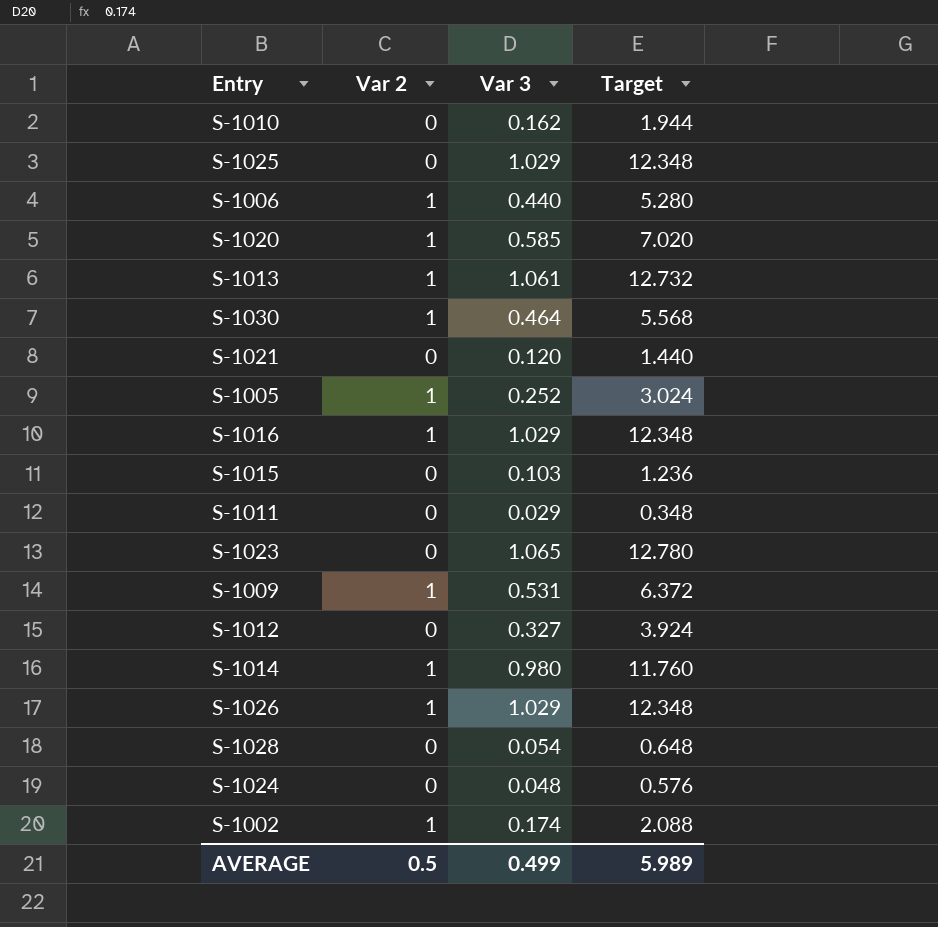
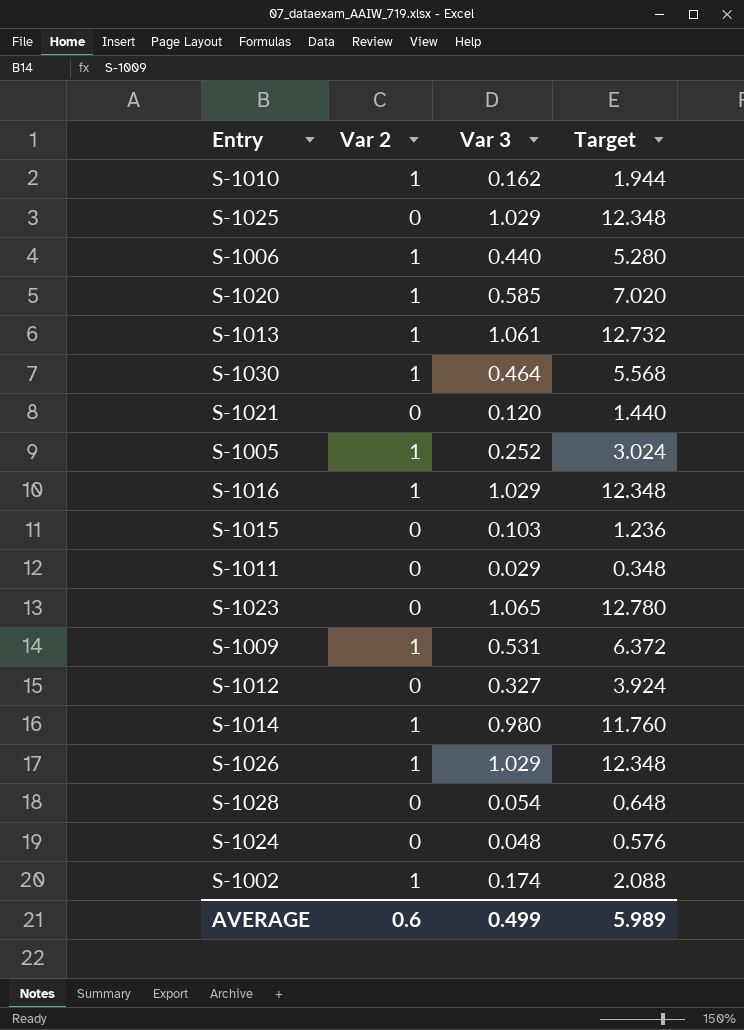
S-1010 | Var 2: 0 -> 1
AVERAGE | Var 2: 0.5 -> 0.6

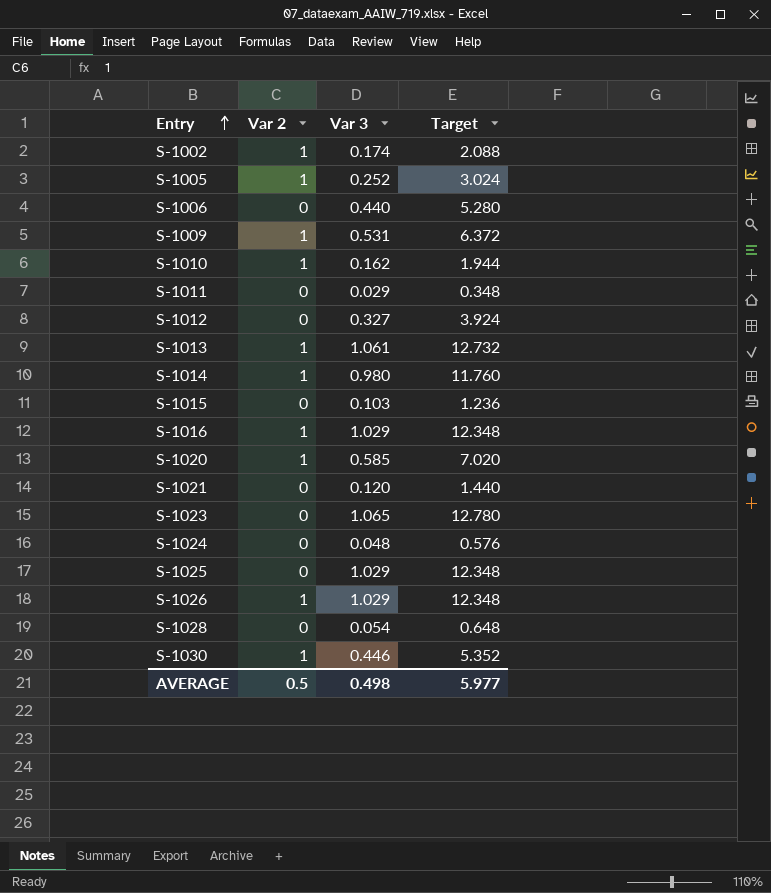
row order: none -> Entry ascending
S-1006 | Var 2: 1 -> 0
S-1030 | Var 3: 0.464 -> 0.446
S-1030 | Target: 5.568 -> 5.352
AVERAGE | Var 2: 0.6 -> 0.5
AVERAGE | Var 3: 0.499 -> 0.498
AVERAGE | Target: 5.989 -> 5.977

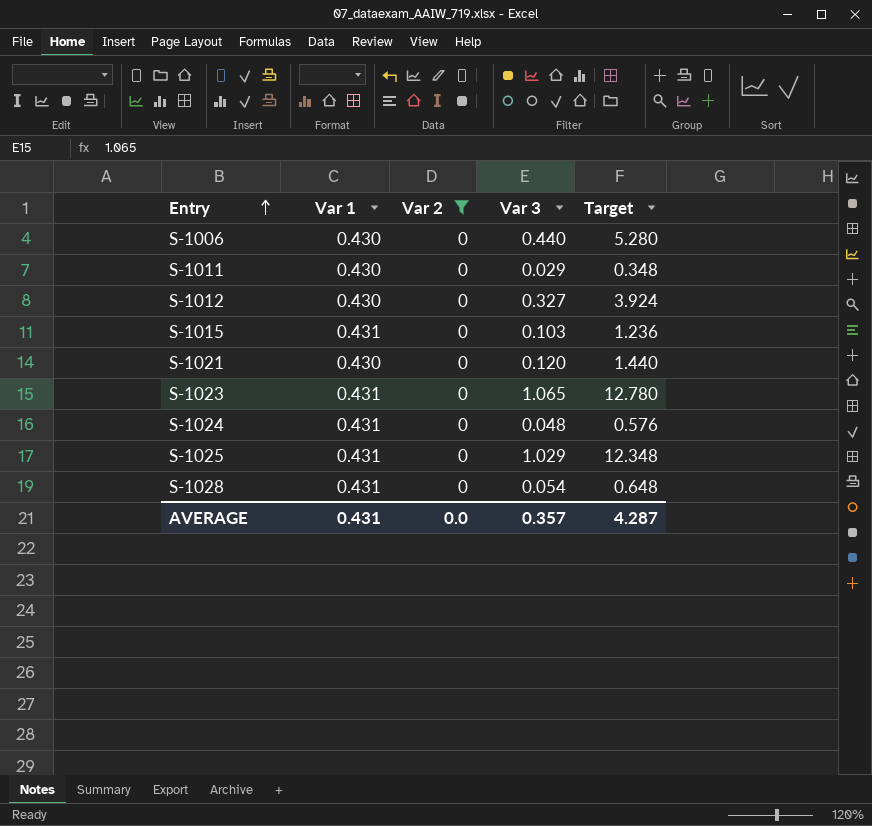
filter: none -> Var 2 = 0
column Var 1 | position: none -> 2
AVERAGE | Var 2: 0.5 -> 0.0
AVERAGE | Var 3: 0.498 -> 0.357
AVERAGE | Target: 5.977 -> 4.287

